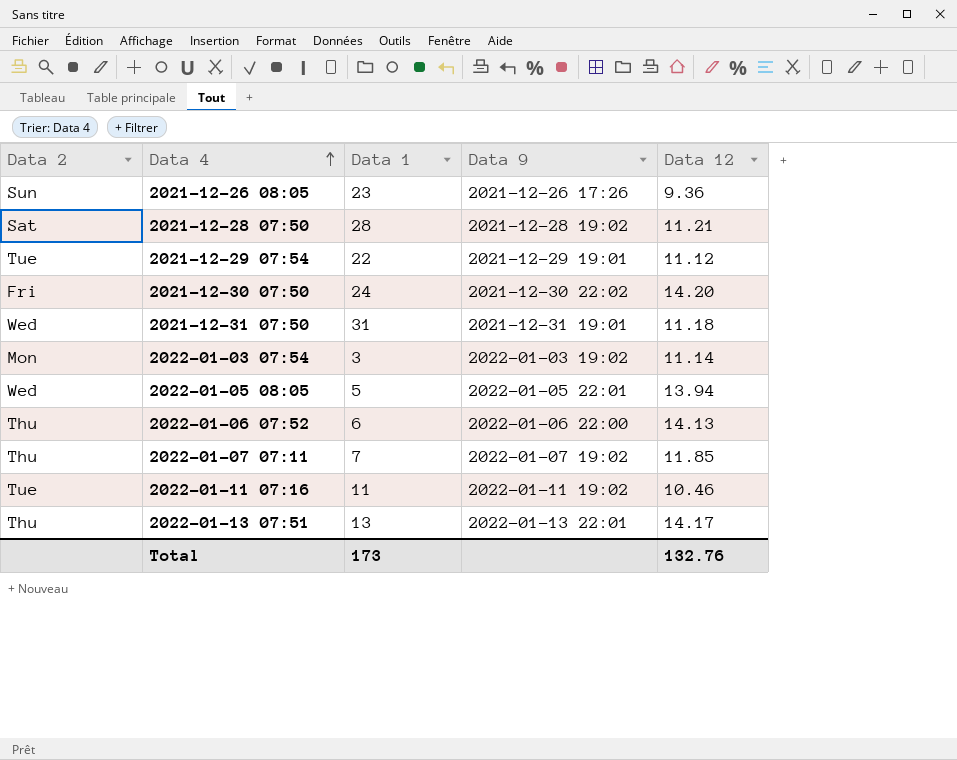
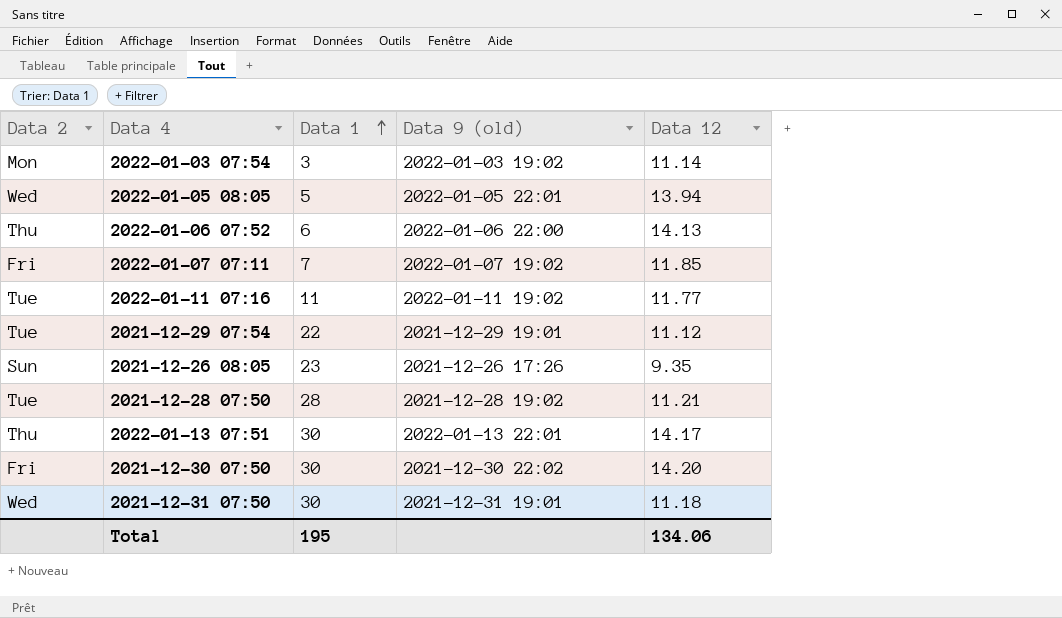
row order: Data 4 ascending -> Data 1 ascending
column name: Data 9 -> Data 9 (old)
2022-01-07 07:11 | Data 2: Thu -> Fri
2022-01-11 07:16 | Data 12: 10.46 -> 11.77
2021-12-26 08:05 | Data 12: 9.36 -> 9.35
2021-12-28 07:50 | Data 2: Sat -> Tue
2022-01-13 07:51 | Data 1: 13 -> 30
2021-12-30 07:50 | Data 1: 24 -> 30
2021-12-31 07:50 | Data 1: 31 -> 30
Total | Data 1: 173 -> 195
Total | Data 12: 132.76 -> 134.06

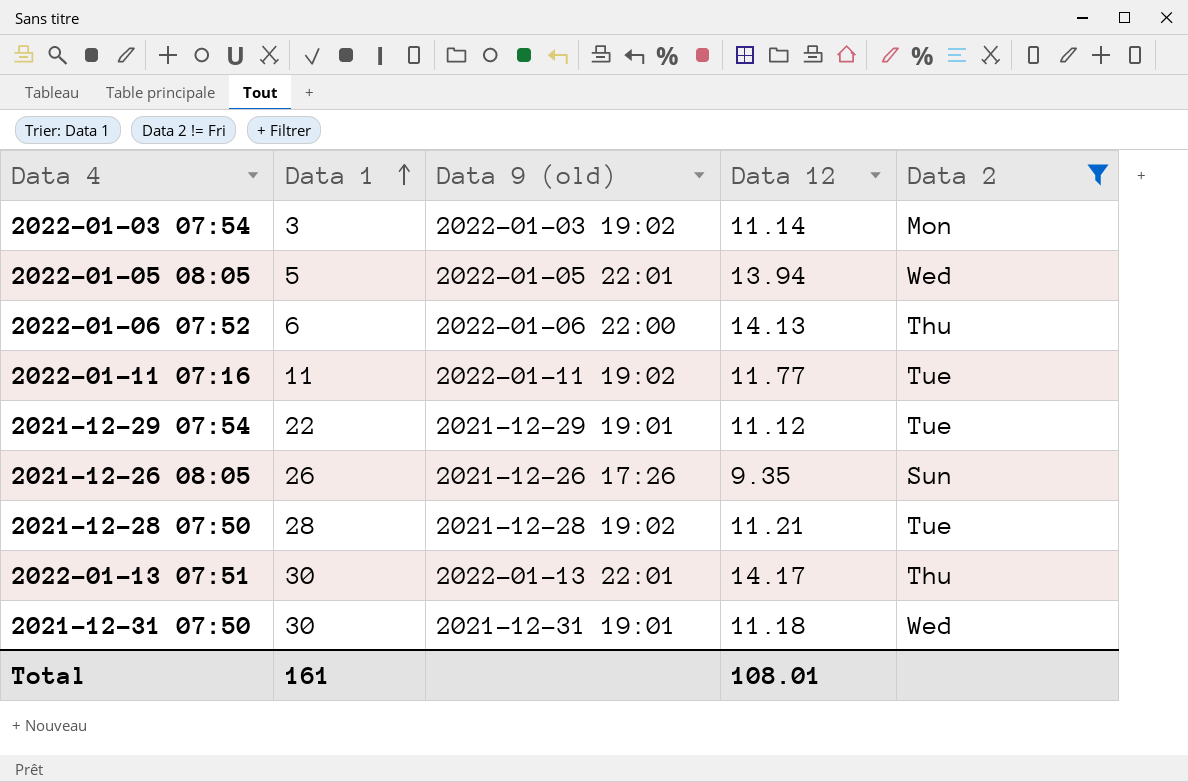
filter: none -> Data 2 != Fri
column Data 2 | position: 1 -> 5
2021-12-26 08:05 | Data 1: 23 -> 26
Total | Data 1: 195 -> 161
Total | Data 12: 134.06 -> 108.01

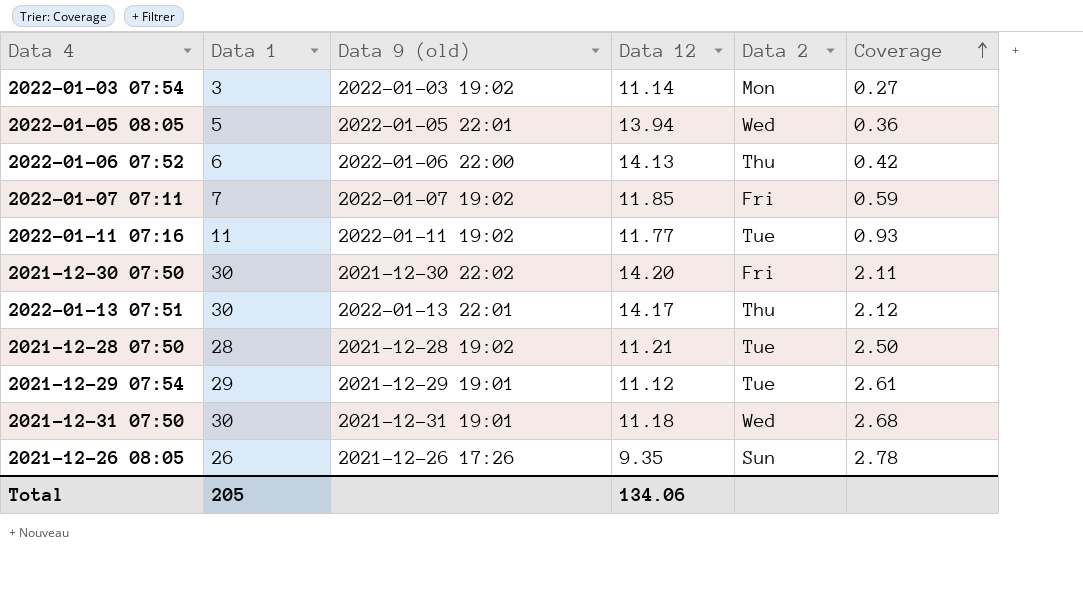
filter: Data 2 != Fri -> none
row order: Data 1 ascending -> Coverage ascending
column Coverage | formula: none -> [Data 1] / [Data 12]
2021-12-29 07:54 | Data 1: 22 -> 29
Total | Data 1: 161 -> 205
Total | Data 12: 108.01 -> 134.06

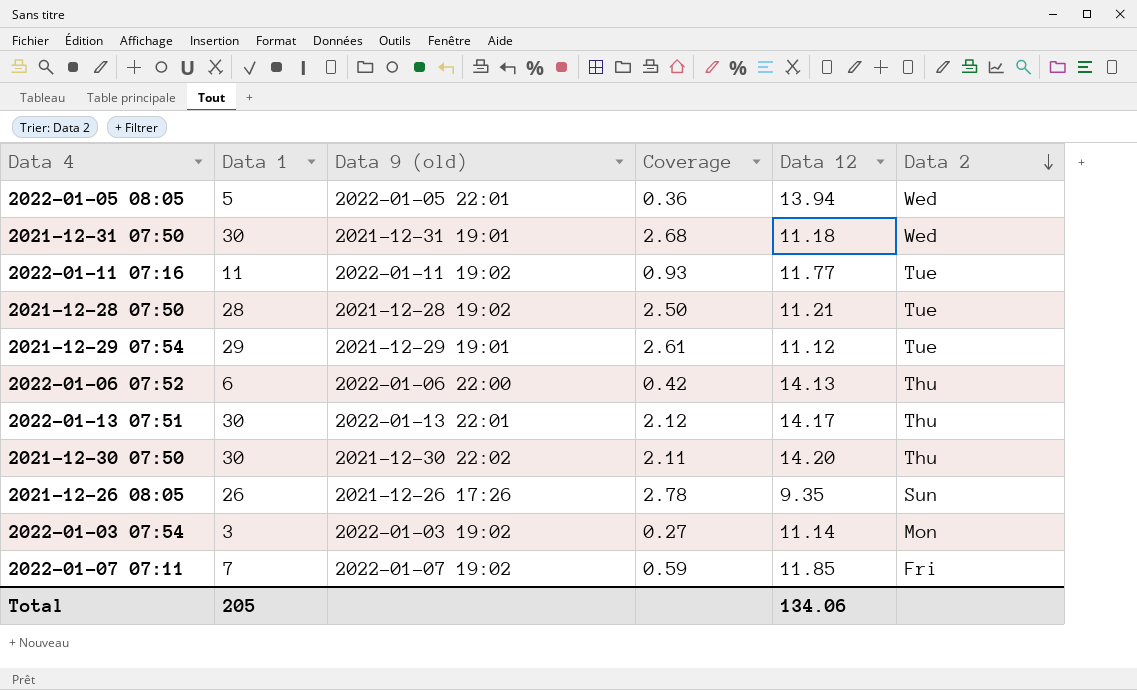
row order: Coverage ascending -> Data 2 descending
column Coverage | position: 6 -> 4
2021-12-30 07:50 | Data 2: Fri -> Thu

